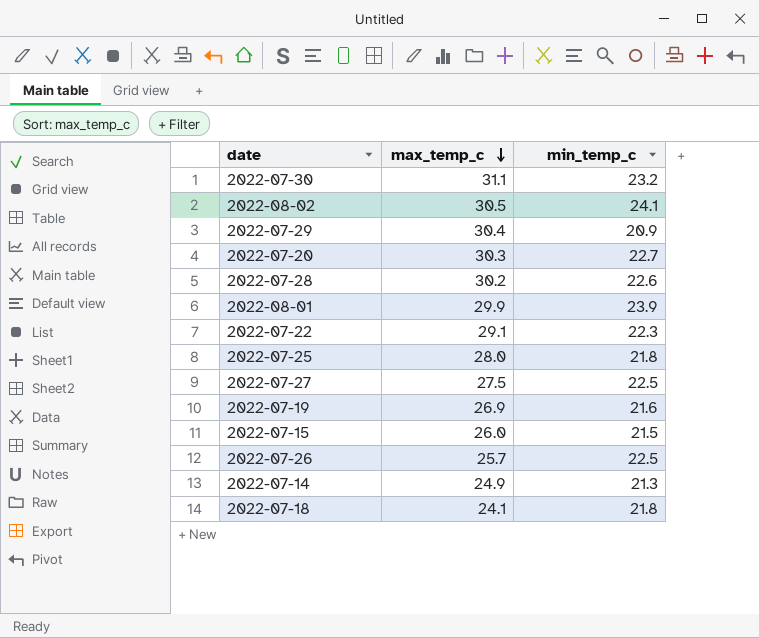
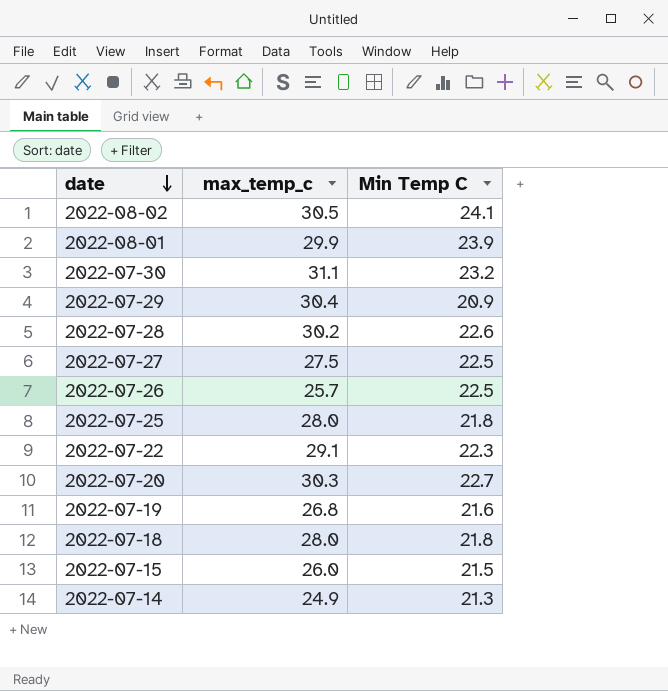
row order: max_temp_c descending -> date descending
column name: min_temp_c -> Min Temp C
2022-07-19 | max_temp_c: 26.9 -> 26.8
2022-07-18 | max_temp_c: 24.1 -> 28.0

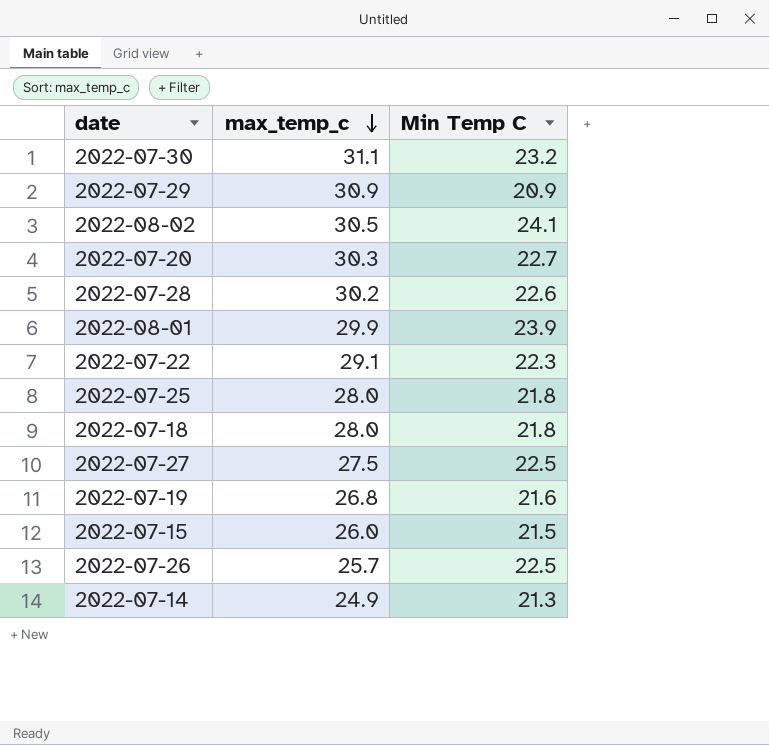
row order: date descending -> max_temp_c descending
2022-07-29 | max_temp_c: 30.4 -> 30.9

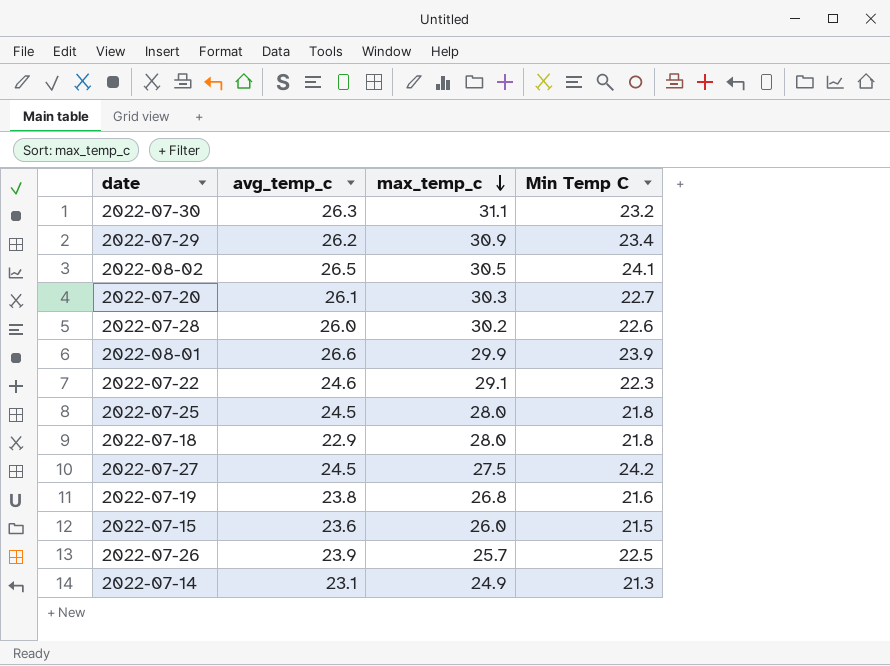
column avg_temp_c | position: none -> 2
2022-07-29 | Min Temp C: 20.9 -> 23.4
2022-07-27 | Min Temp C: 22.5 -> 24.2

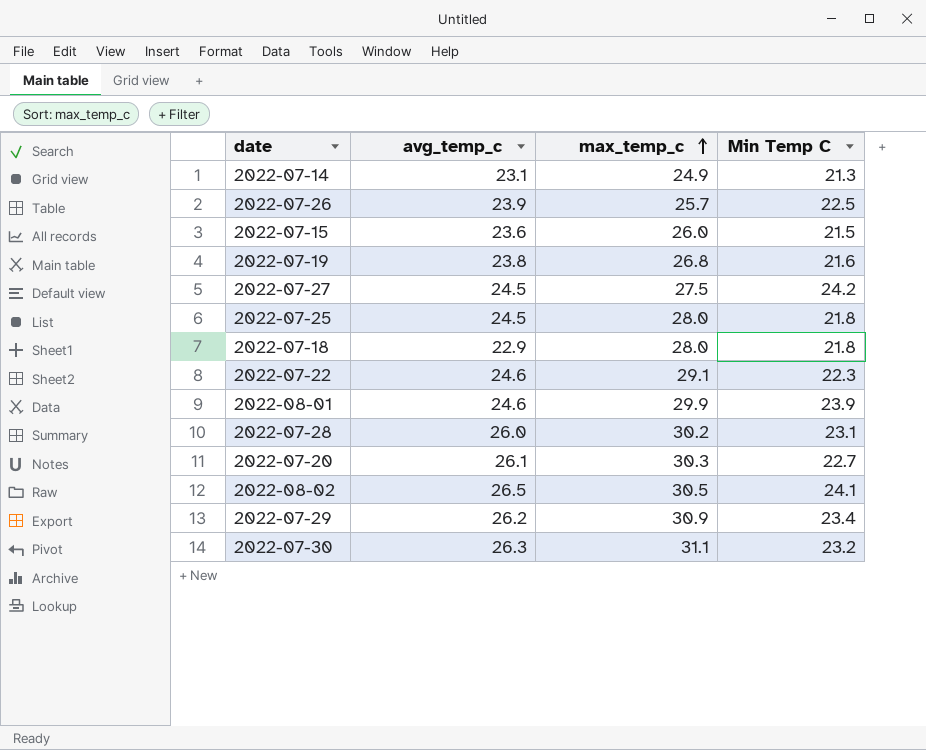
row order: max_temp_c descending -> max_temp_c ascending
2022-08-01 | avg_temp_c: 26.6 -> 24.6
2022-07-28 | Min Temp C: 22.6 -> 23.1

